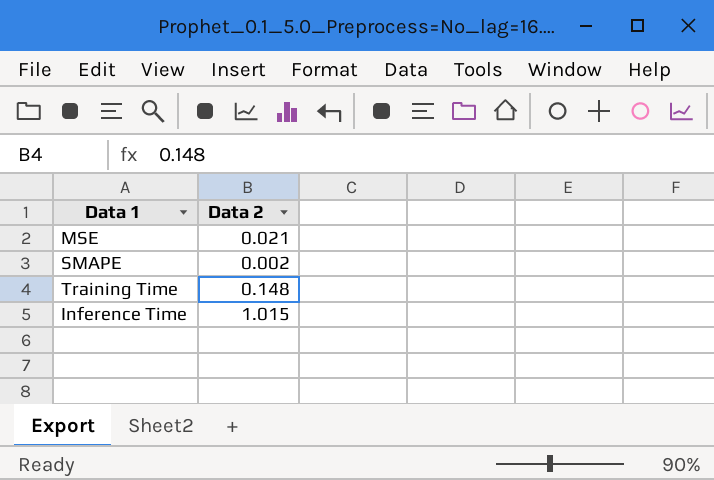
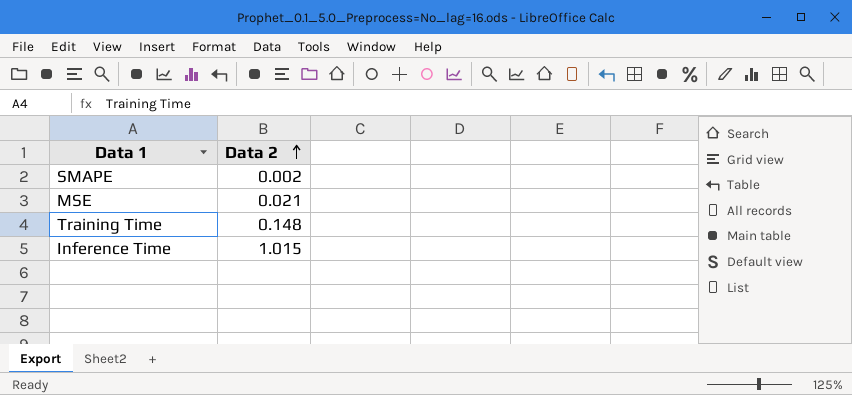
row order: none -> Data 2 ascending

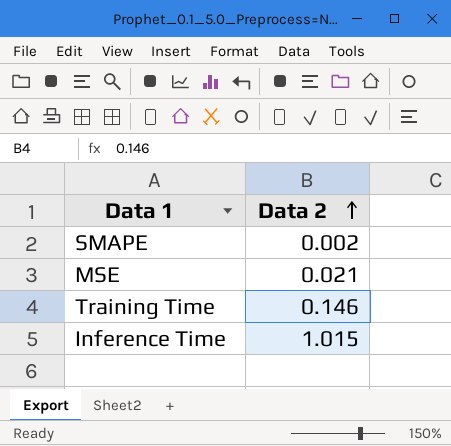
Training Time | Data 2: 0.148 -> 0.146

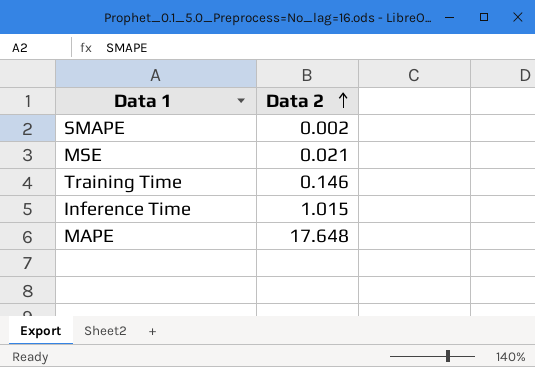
row MAPE: none -> 17.648

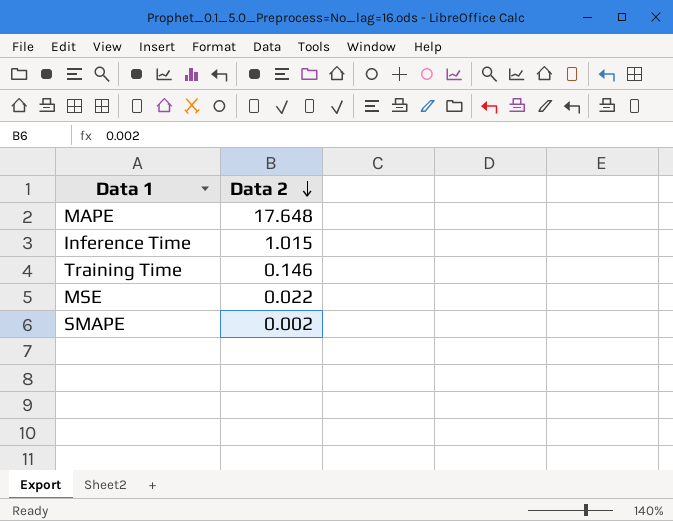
row order: Data 2 ascending -> Data 2 descending
MSE | Data 2: 0.021 -> 0.022

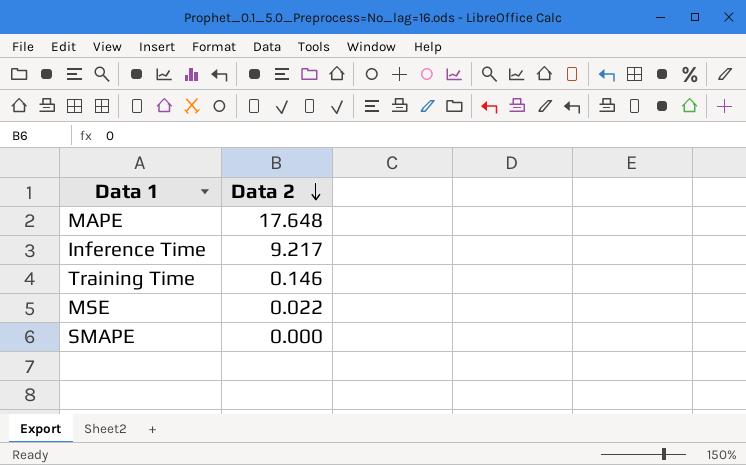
Inference Time | Data 2: 1.015 -> 9.217
SMAPE | Data 2: 0.002 -> 0.000

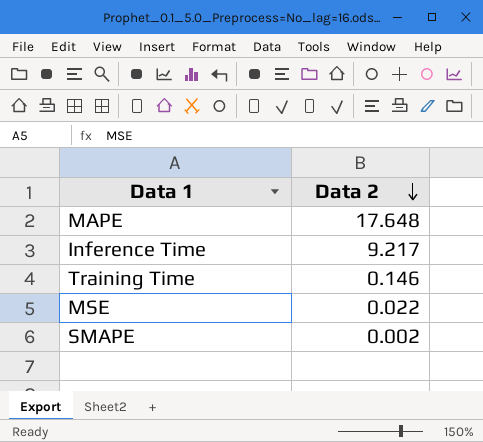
SMAPE | Data 2: 0.000 -> 0.002

